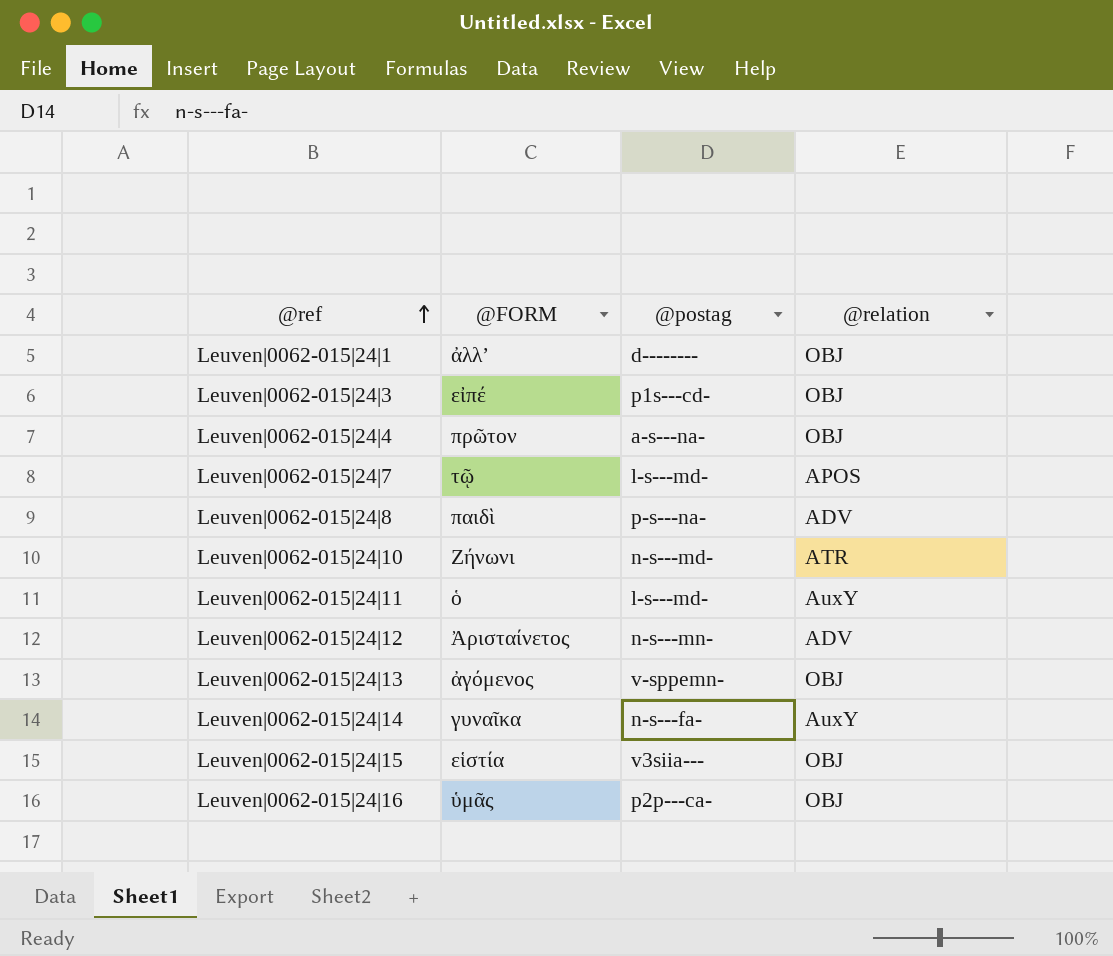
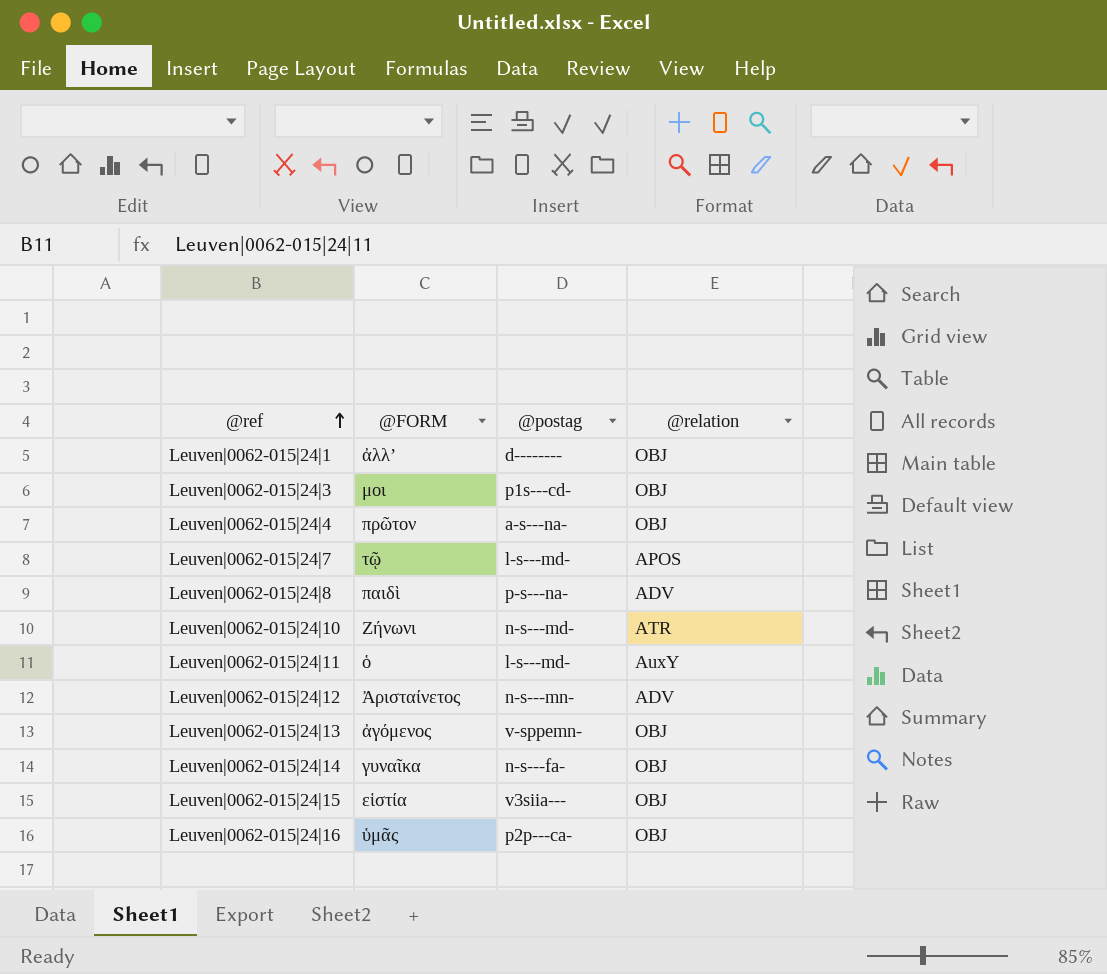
Leuven|0062-015|24|3 | @FORM: εἰπέ -> μοι
Leuven|0062-015|24|14 | @relation: AuxY -> OBJ

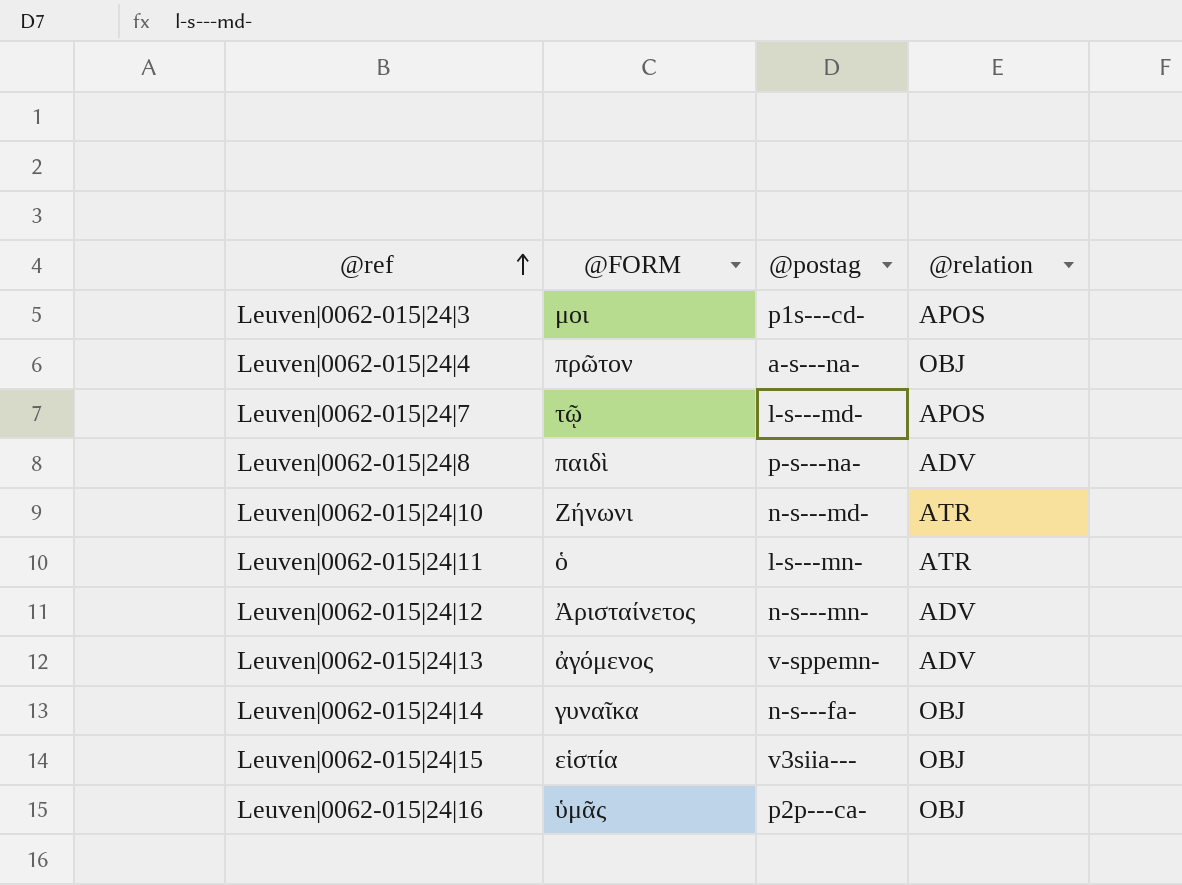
row Leuven|0062-015|24|1: ἀλλ’ | d-------- | OBJ -> none
Leuven|0062-015|24|3 | @relation: OBJ -> APOS
Leuven|0062-015|24|11 | @postag: l-s---md- -> l-s---mn-
Leuven|0062-015|24|11 | @relation: AuxY -> ATR
Leuven|0062-015|24|13 | @relation: OBJ -> ADV

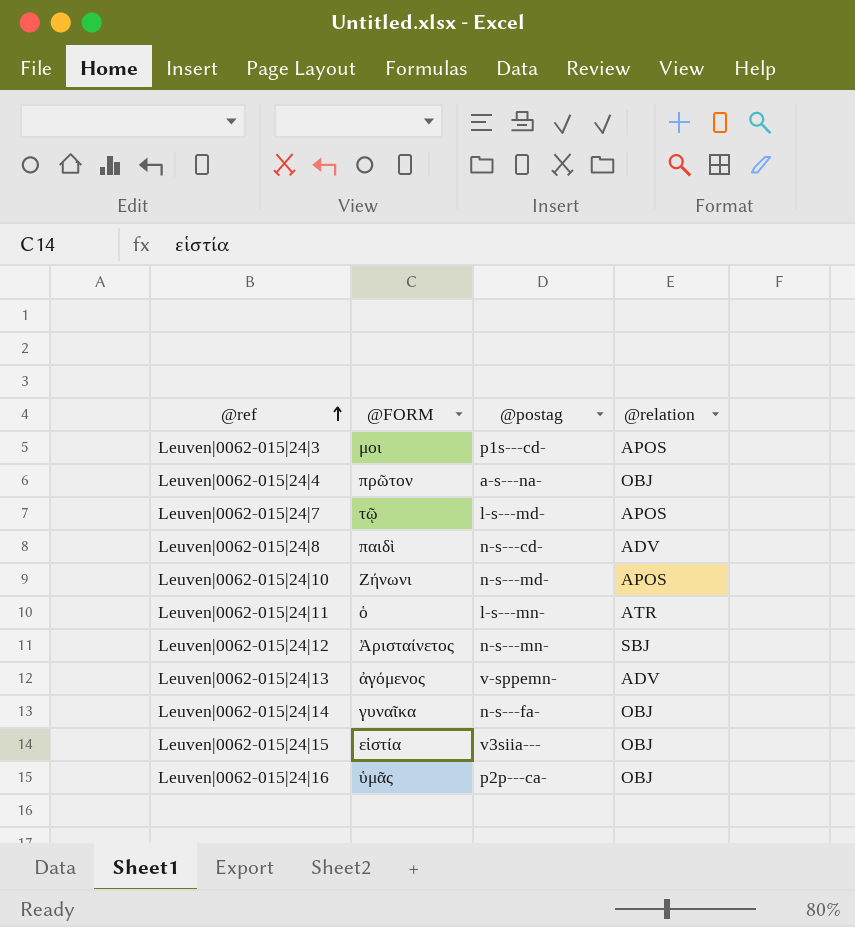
Leuven|0062-015|24|8 | @postag: p-s---na- -> n-s---cd-
Leuven|0062-015|24|10 | @relation: ATR -> APOS
Leuven|0062-015|24|12 | @relation: ADV -> SBJ

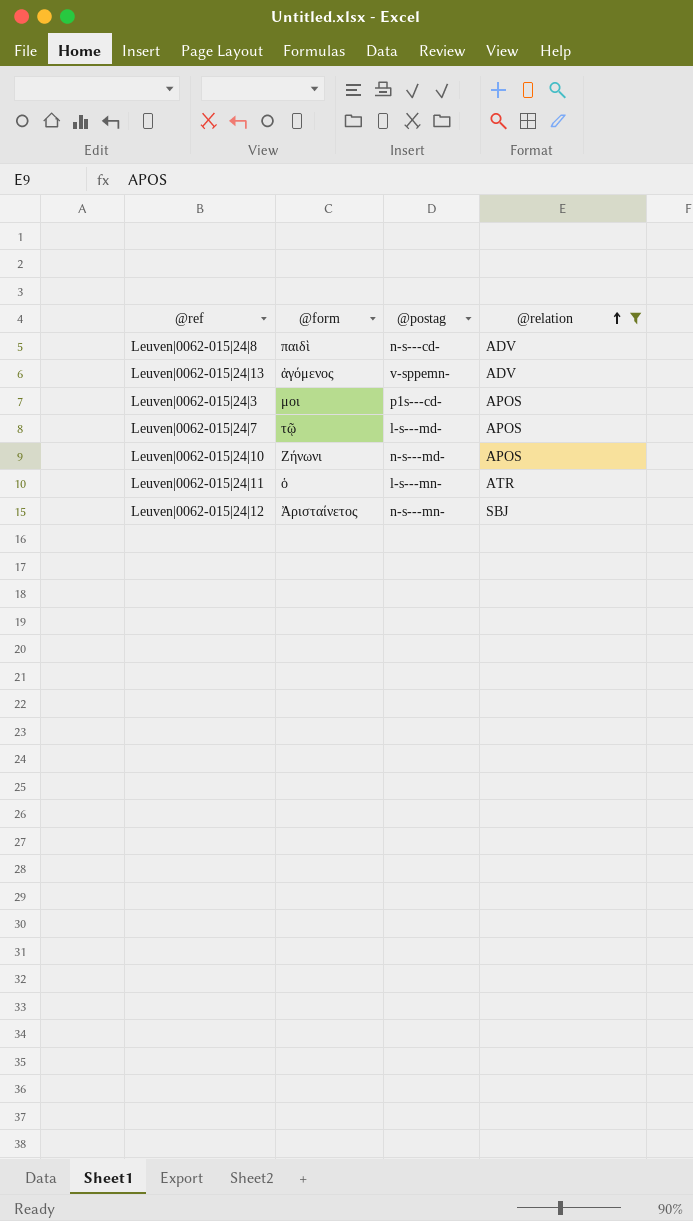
filter: none -> @relation != OBJ
row order: @ref ascending -> @relation ascending
column name: @FORM -> @form

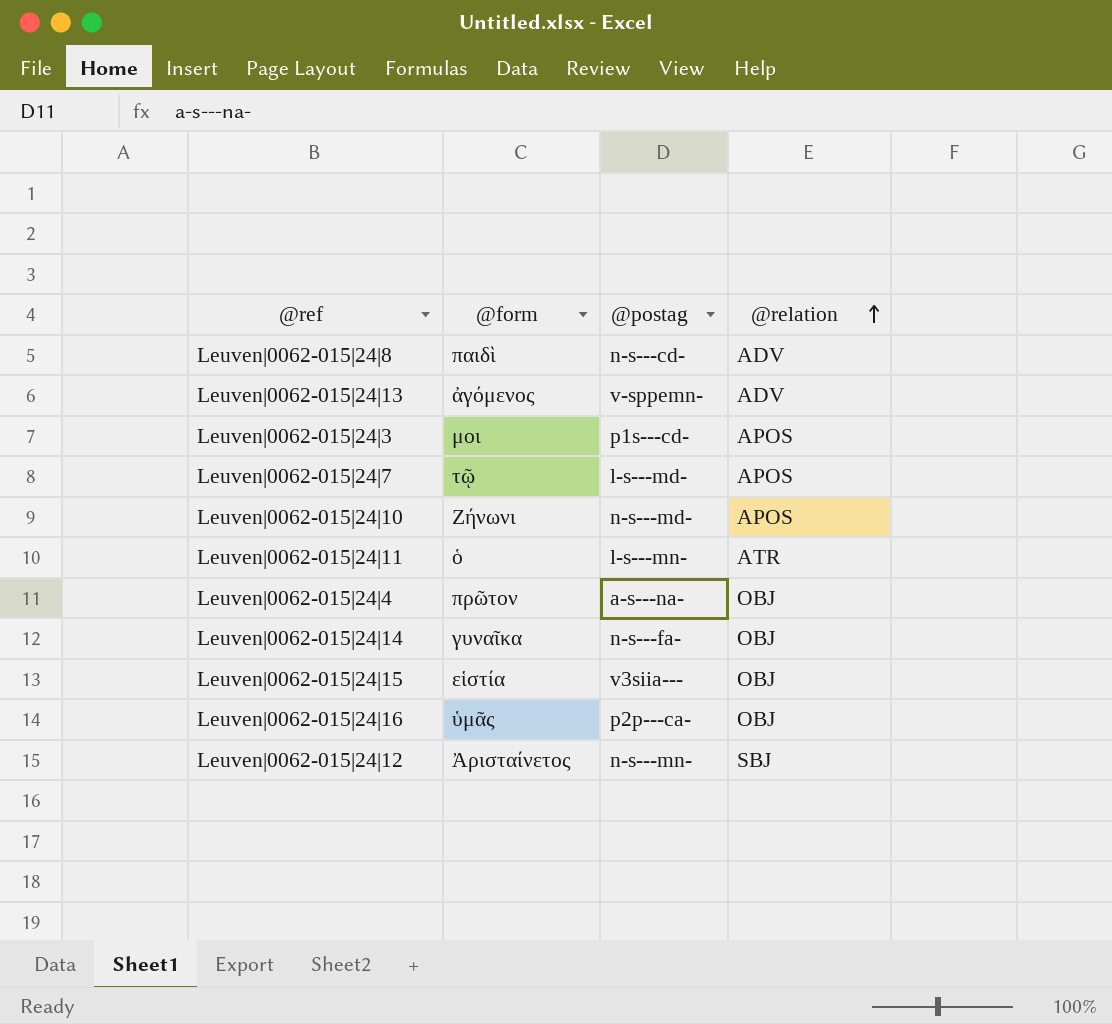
filter: @relation != OBJ -> none

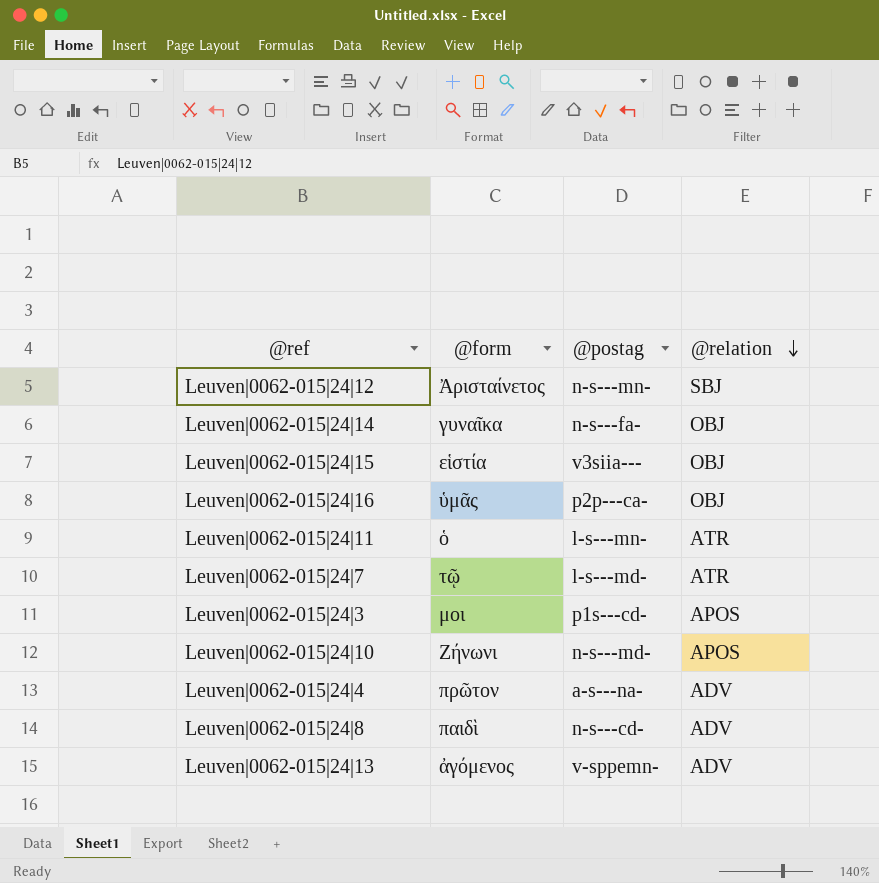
row order: @relation ascending -> @relation descending
Leuven|0062-015|24|7 | @relation: APOS -> ATR
Leuven|0062-015|24|4 | @relation: OBJ -> ADV

